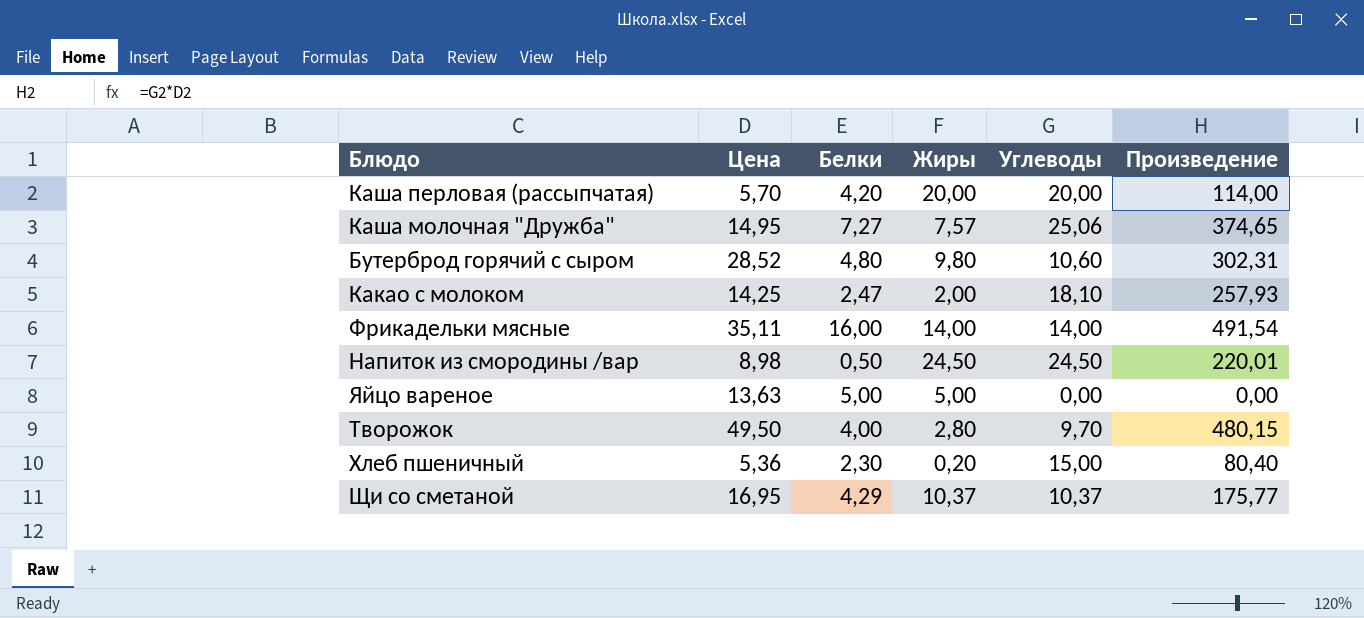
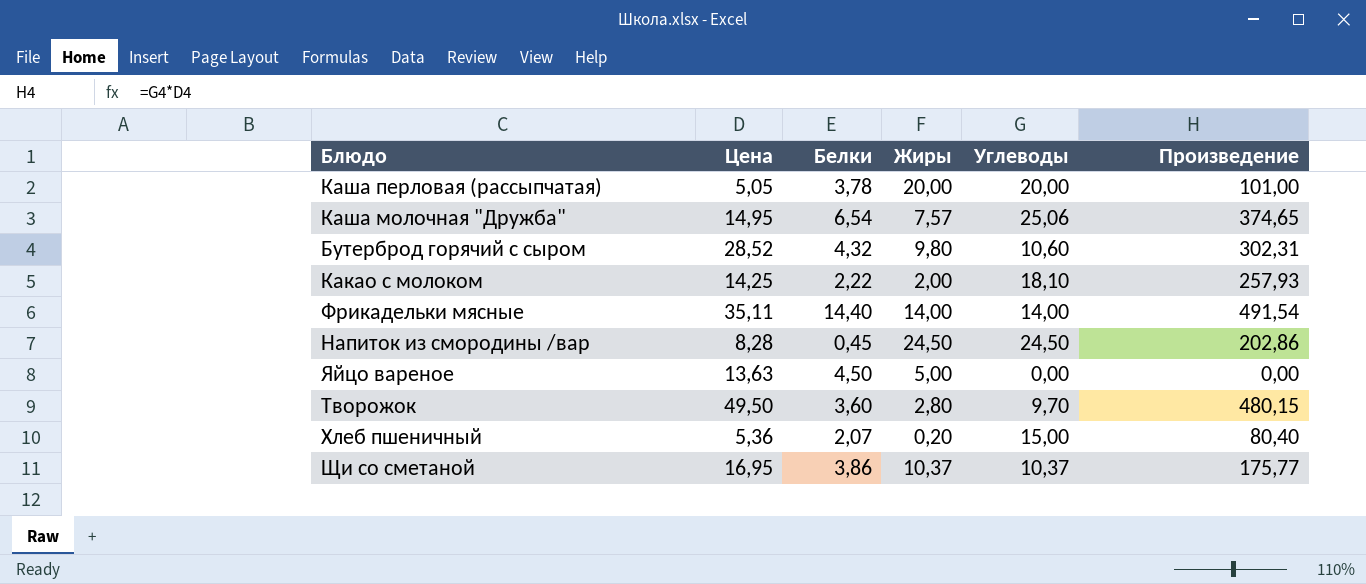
Каша перловая (рассыпчатая) | Цена: 5,70 -> 5,05
Каша перловая (рассыпчатая) | Белки: 4,20 -> 3,78
Каша перловая (рассыпчатая) | Произведение: 114,00 -> 101,00
Каша молочная "Дружба" | Белки: 7,27 -> 6,54
Бутерброд горячий с сыром | Белки: 4,80 -> 4,32
Какао с молоком | Белки: 2,47 -> 2,22
Фрикадельки мясные | Белки: 16,00 -> 14,40
Напиток из смородины /вар | Цена: 8,98 -> 8,28
Напиток из смородины /вар | Белки: 0,50 -> 0,45
Напиток из смородины /вар | Произведение: 220,01 -> 202,86
Яйцо вареное | Белки: 5,00 -> 4,50
Творожок | Белки: 4,00 -> 3,60
Хлеб пшеничный | Белки: 2,30 -> 2,07
Щи со сметаной | Белки: 4,29 -> 3,86

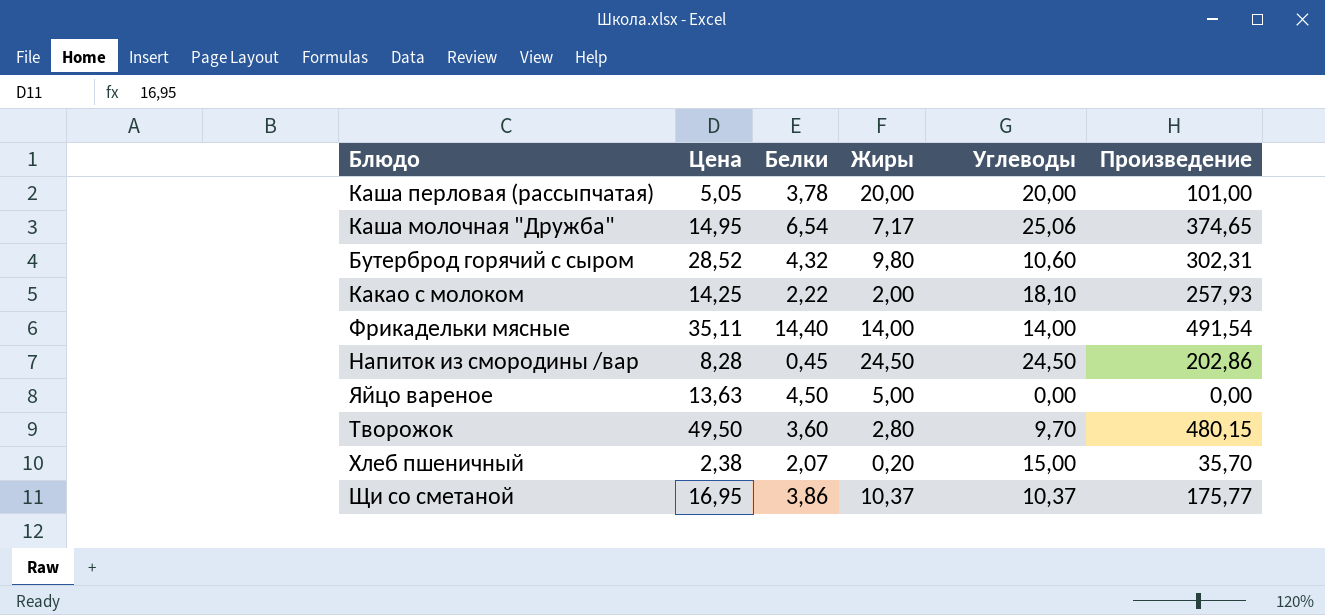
Каша молочная "Дружба" | Жиры: 7,57 -> 7,17
Хлеб пшеничный | Цена: 5,36 -> 2,38
Хлеб пшеничный | Произведение: 80,40 -> 35,70

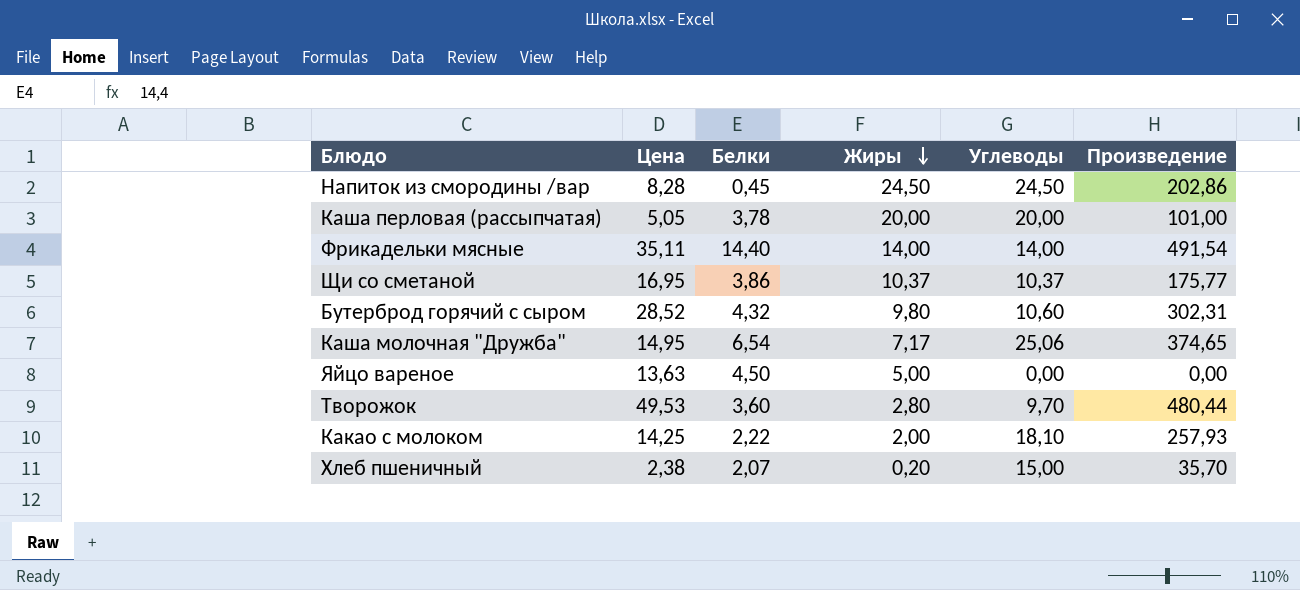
row order: none -> Жиры descending
Творожок | Цена: 49,50 -> 49,53
Творожок | Произведение: 480,15 -> 480,44

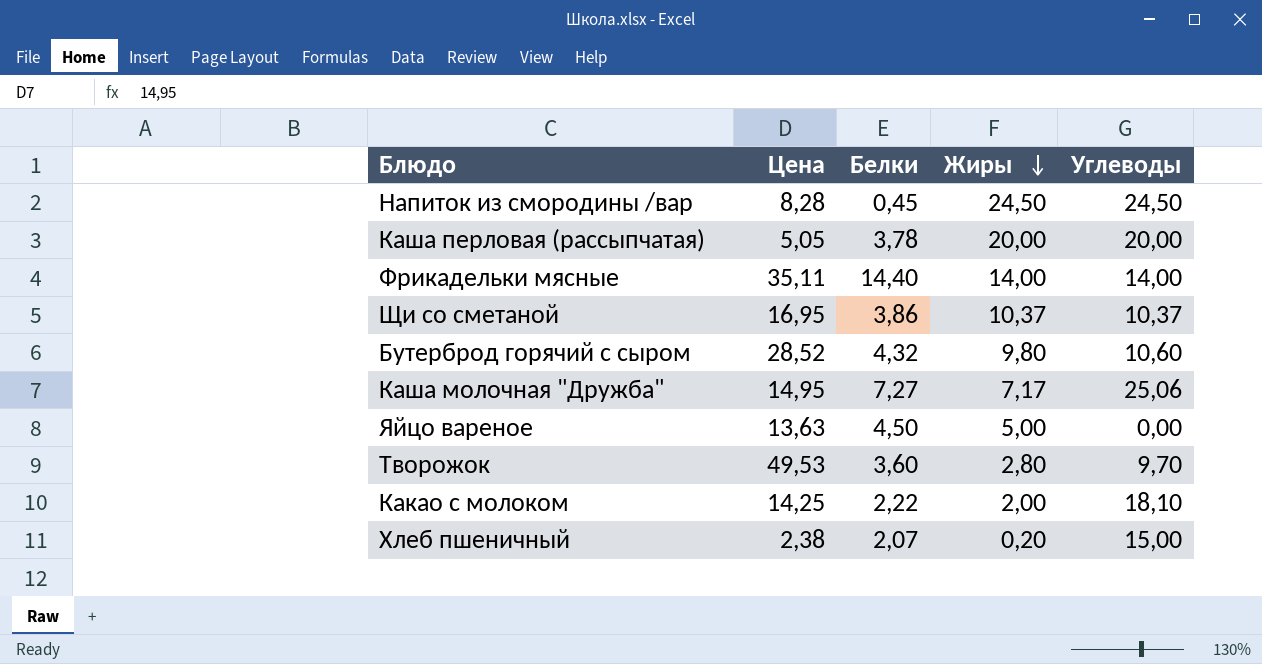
column Произведение | formula: [Цена] * [Углеводы] -> none
Каша молочная "Дружба" | Белки: 6,54 -> 7,27

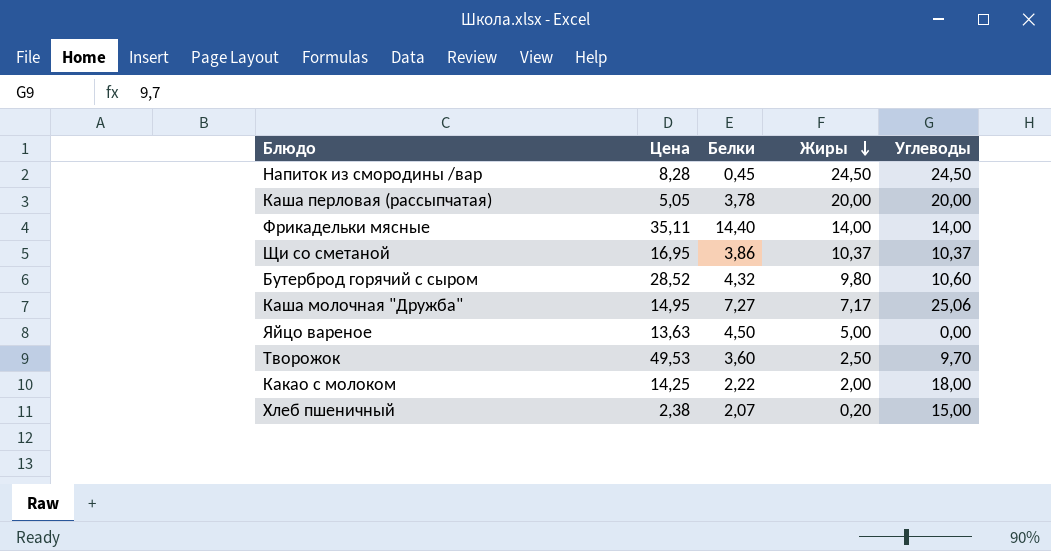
Творожок | Жиры: 2,80 -> 2,50
Какао с молоком | Углеводы: 18,10 -> 18,00

